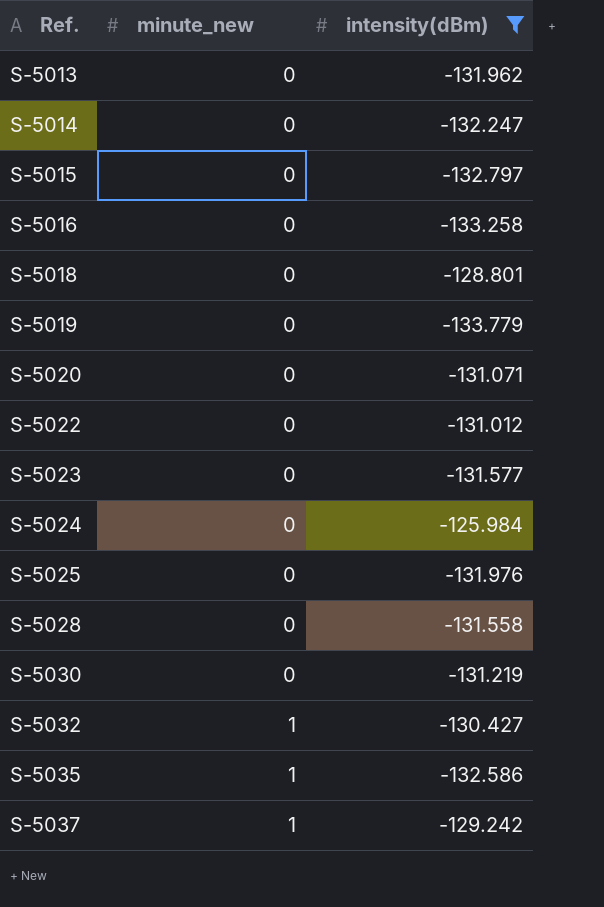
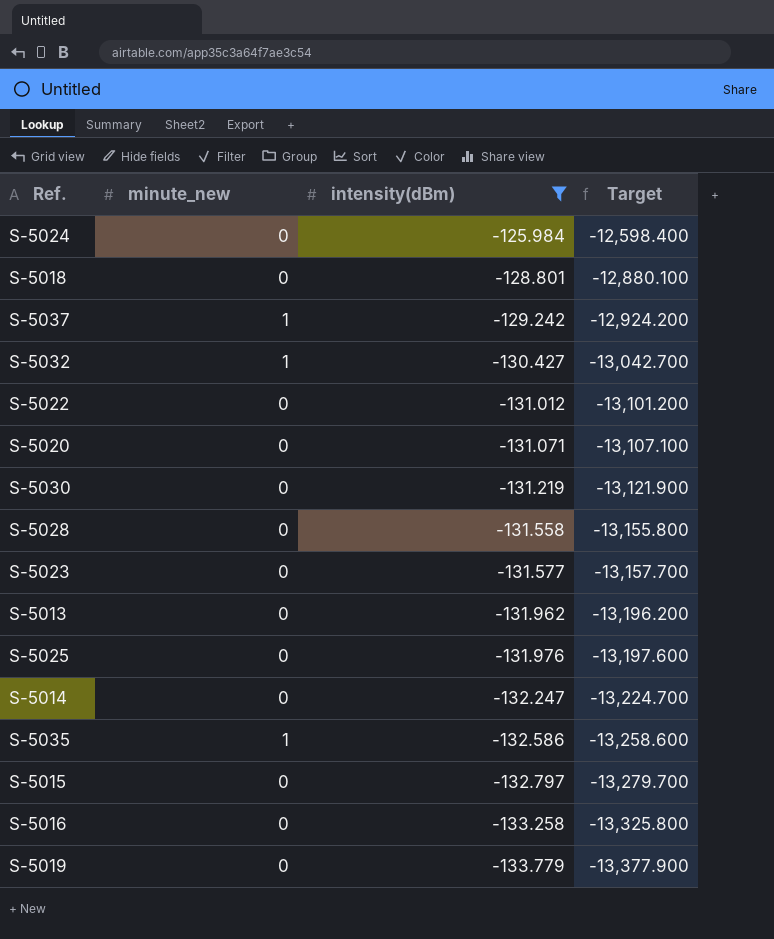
row order: Ref. ascending -> intensity(dBm) descending
column Target | formula: none -> [intensity(dBm)] * 100

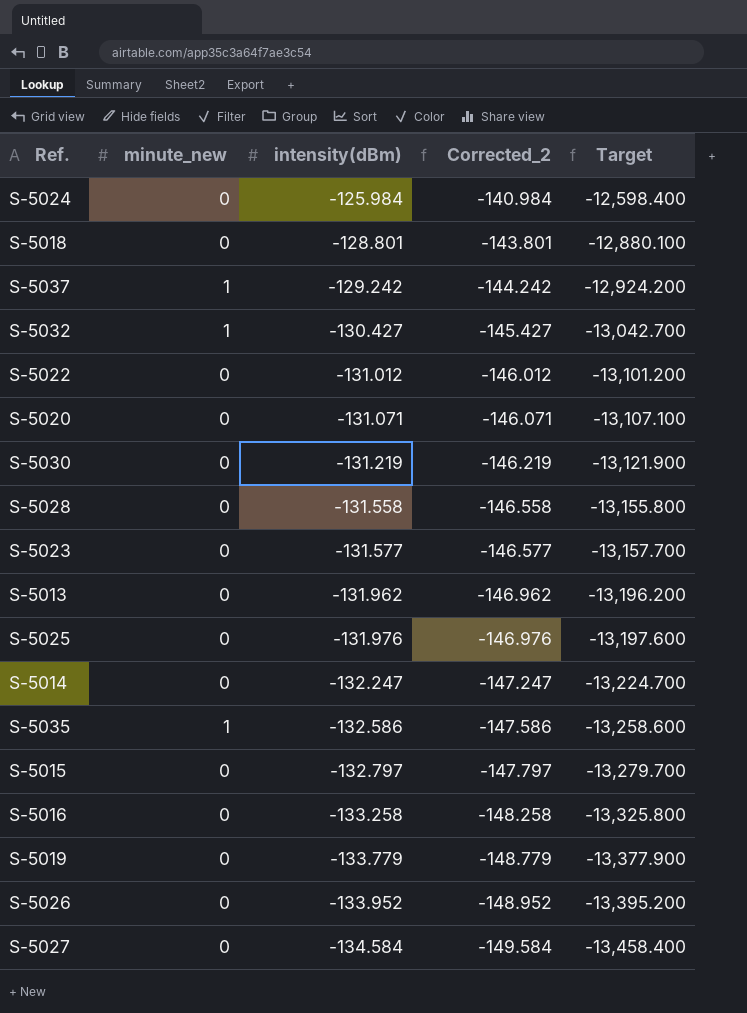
filter: intensity(dBm) >= -133.779 -> none
column Corrected_2 | formula: none -> [intensity(dBm)] - 15

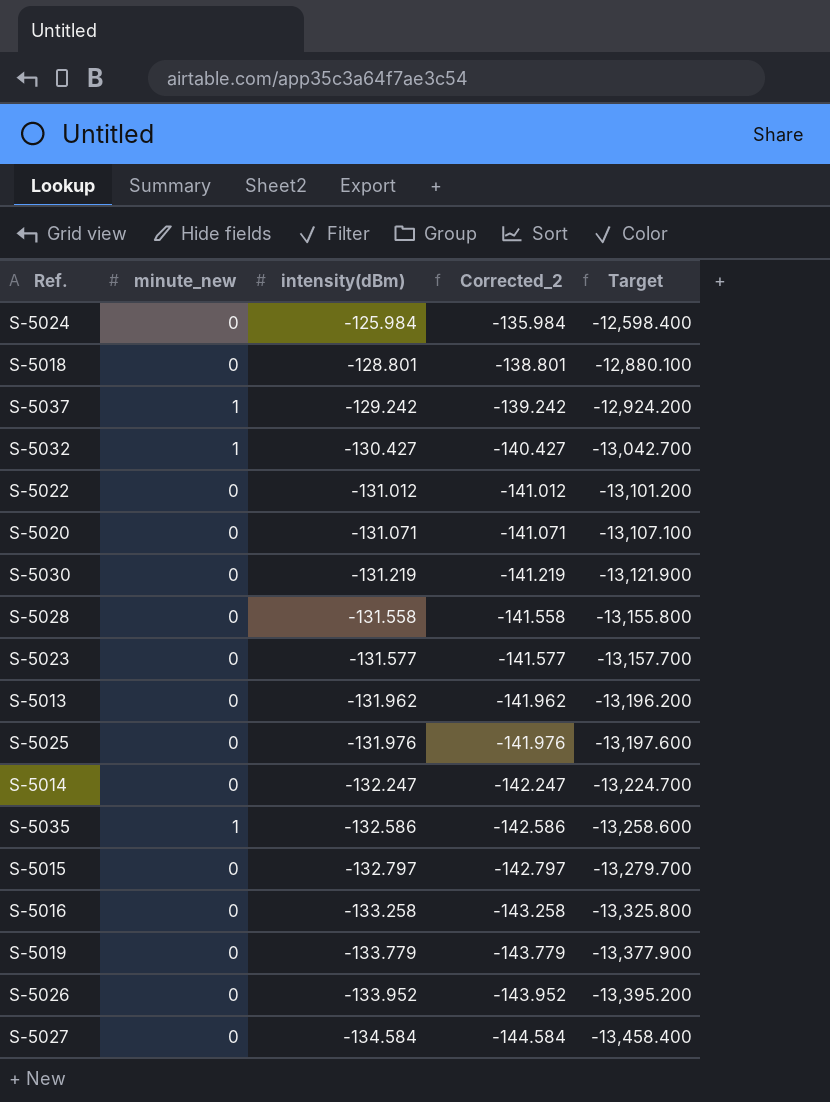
column Corrected_2 | formula: [intensity(dBm)] - 15 -> [intensity(dBm)] - 10

